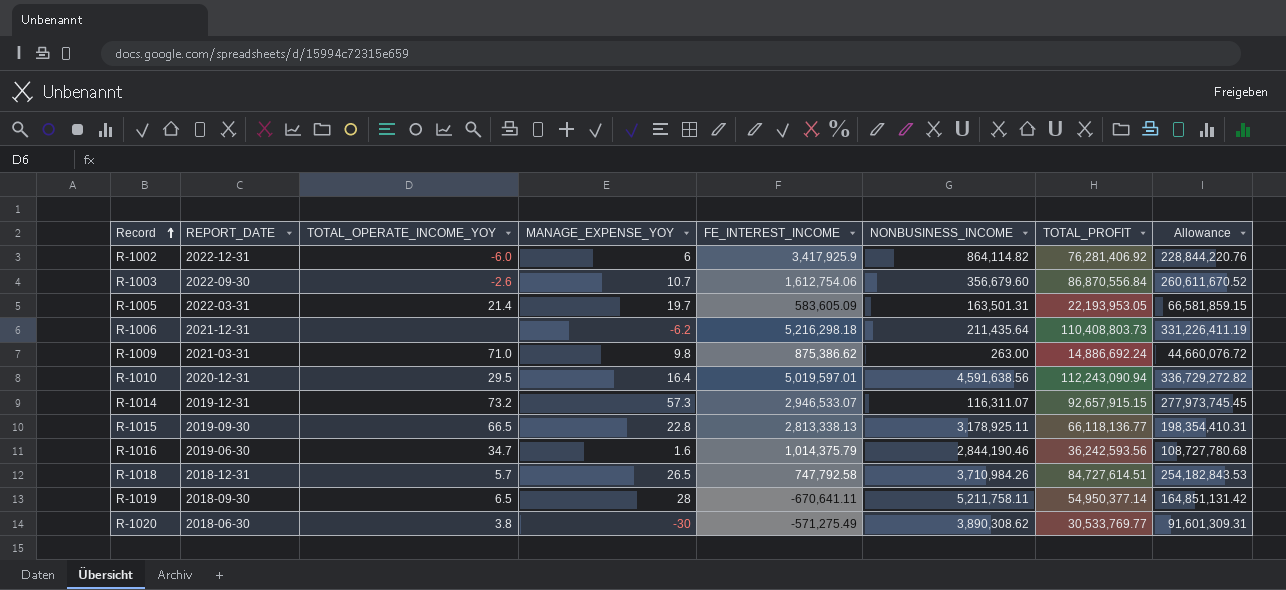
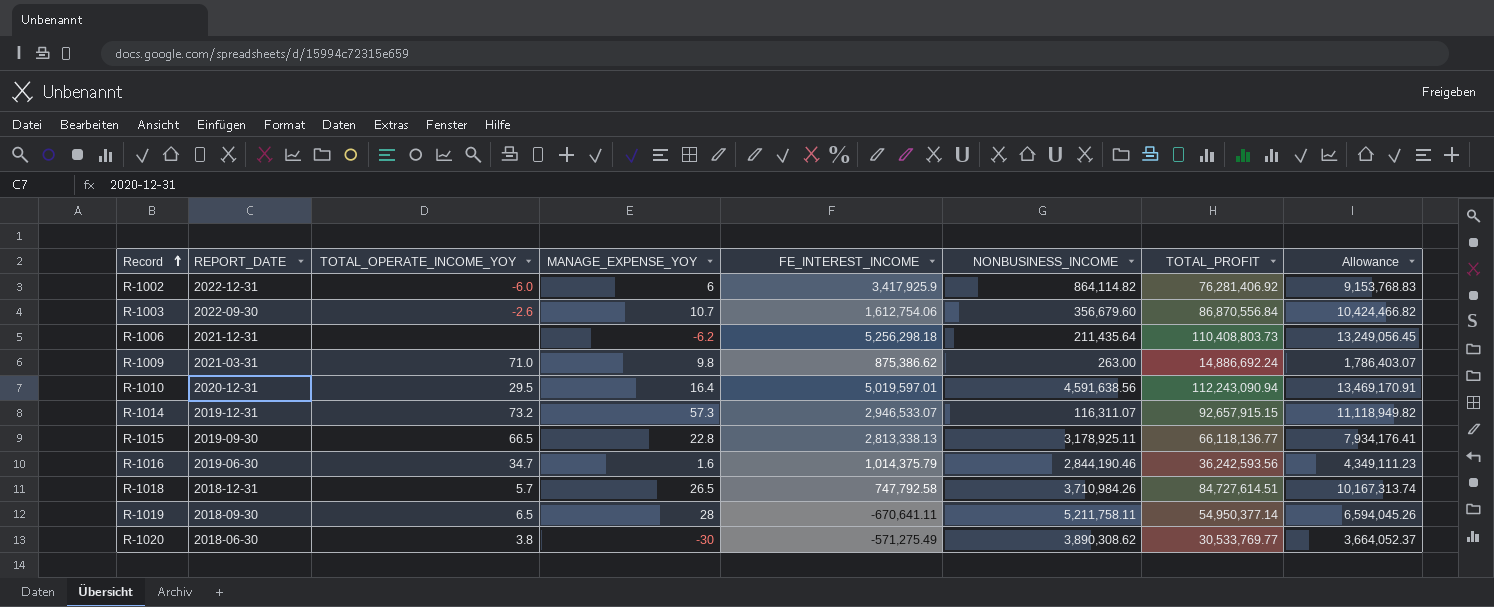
column Allowance | formula: [TOTAL_PROFIT] * 3 -> [TOTAL_PROFIT] * 0.12
row R-1005: 2022-03-31 | 21.4 | 19.7 | 583,605.09 | 163,501.31 | 22,193,953.05 | 66,581,859.15 -> none
R-1006 | FE_INTEREST_INCOME: 5,216,298.18 -> 5,256,298.18

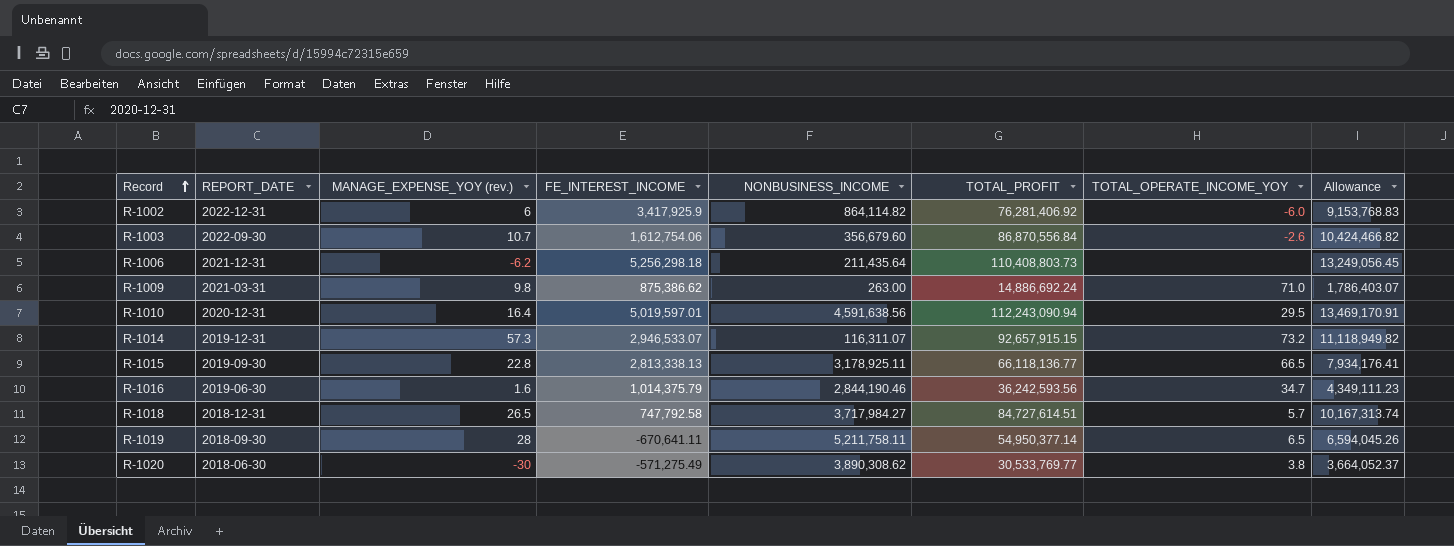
column name: MANAGE_EXPENSE_YOY -> MANAGE_EXPENSE_YOY (rev.)
column TOTAL_OPERATE_INCOME_YOY | position: 3 -> 7
R-1018 | NONBUSINESS_INCOME: 3,710,984.26 -> 3,717,984.27

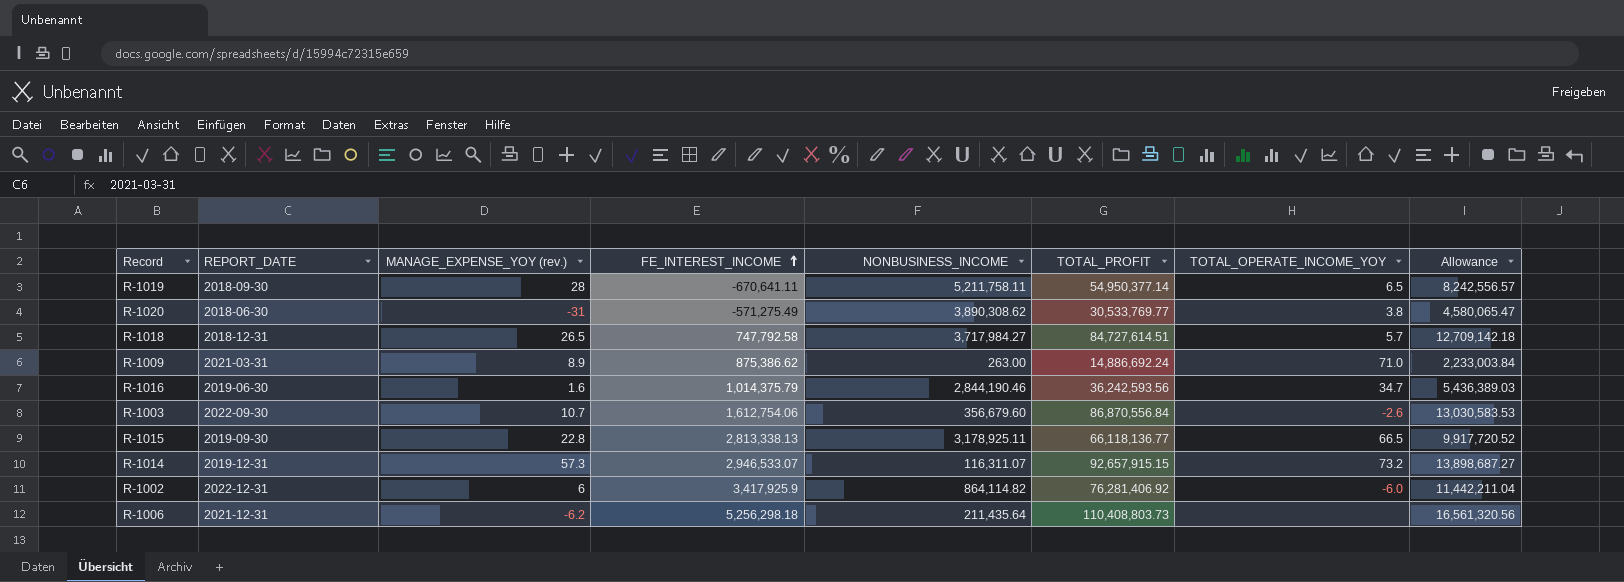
row order: Record ascending -> FE_INTEREST_INCOME ascending
column Allowance | formula: [TOTAL_PROFIT] * 0.12 -> [TOTAL_PROFIT] * 0.15
row R-1010: 2020-12-31 | 16.4 | 5,019,597.01 | 4,591,638.56 | 112,243,090.94 | 29.5 | 13,469,170.91 -> none
R-1020 | MANAGE_EXPENSE_YOY (rev.): -30 -> -31
R-1009 | MANAGE_EXPENSE_YOY (rev.): 9.8 -> 8.9

